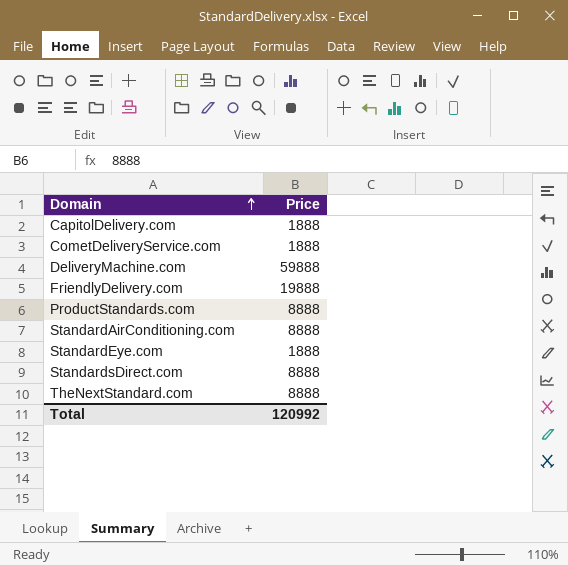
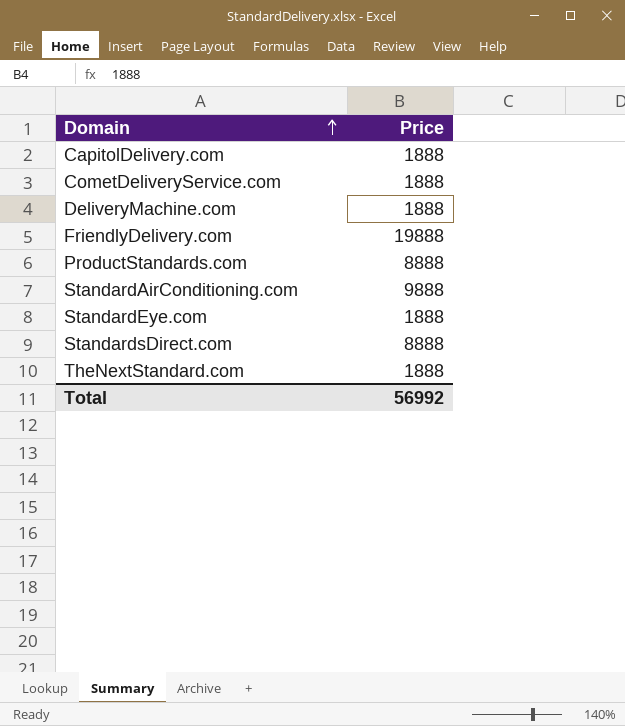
DeliveryMachine.com | Price: 59888 -> 1888
StandardAirConditioning.com | Price: 8888 -> 9888
TheNextStandard.com | Price: 8888 -> 1888
Total | Price: 120992 -> 56992

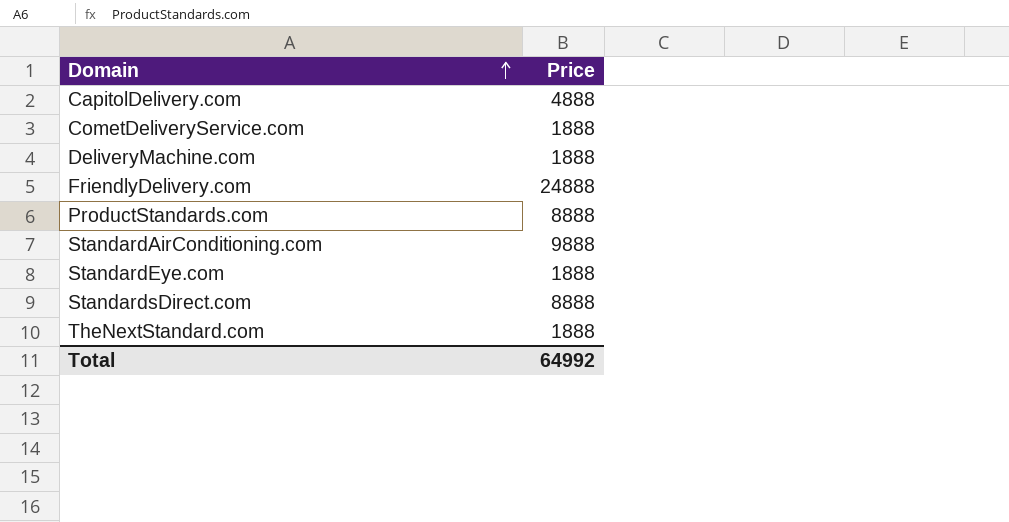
CapitolDelivery.com | Price: 1888 -> 4888
FriendlyDelivery.com | Price: 19888 -> 24888
Total | Price: 56992 -> 64992

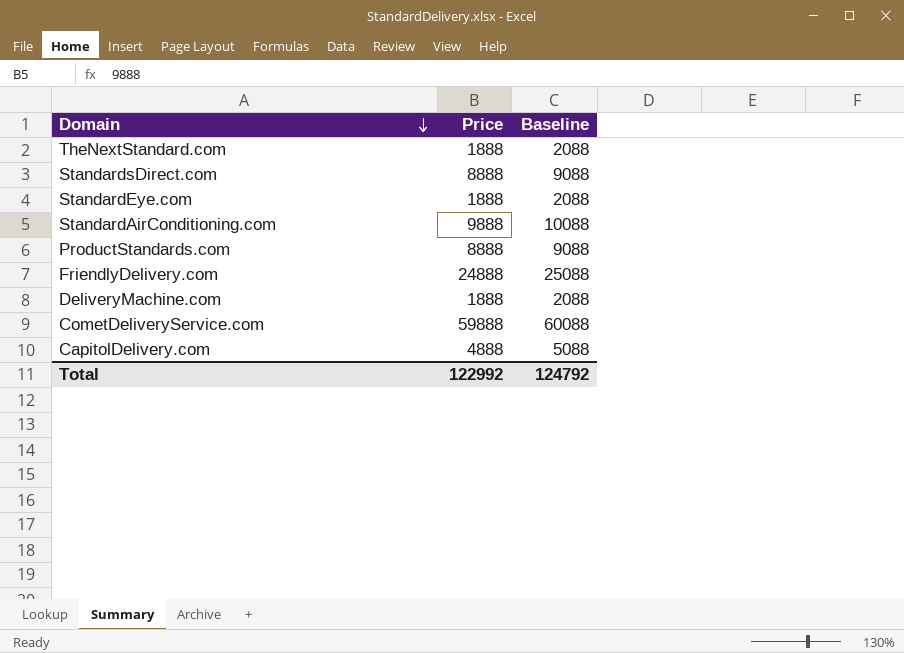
row order: Domain ascending -> Domain descending
column Baseline | formula: none -> [Price] + 200
CometDeliveryService.com | Price: 1888 -> 59888
Total | Price: 64992 -> 122992

